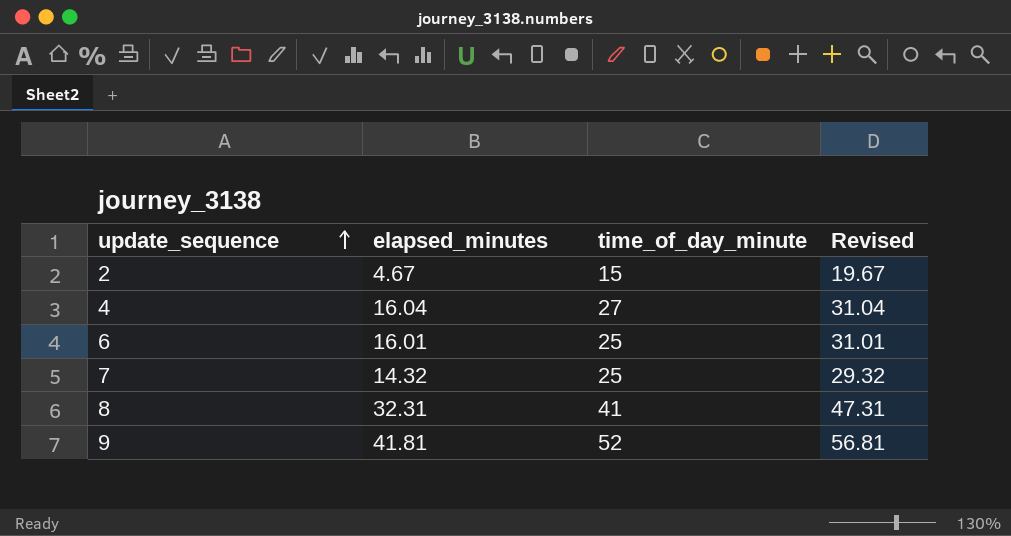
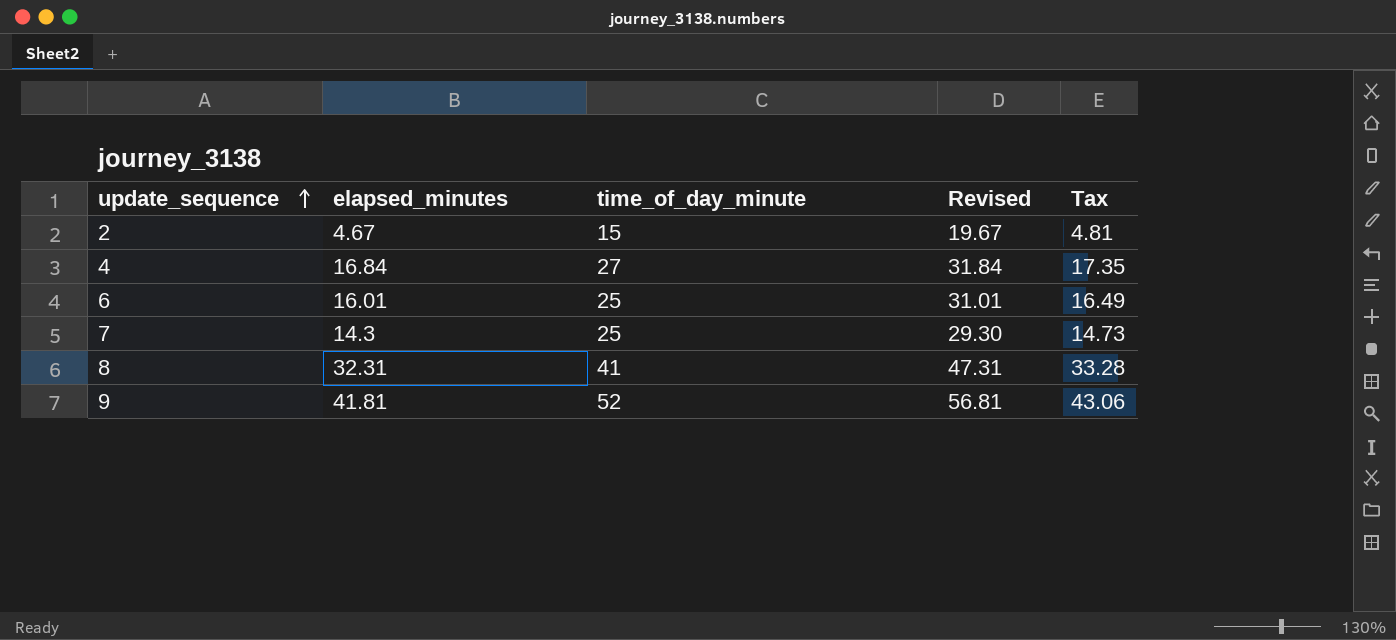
column Tax | formula: none -> [elapsed_minutes] * 1.03
4 | elapsed_minutes: 16.04 -> 16.84
4 | Revised: 31.04 -> 31.84
7 | elapsed_minutes: 14.32 -> 14.3
7 | Revised: 29.32 -> 29.30

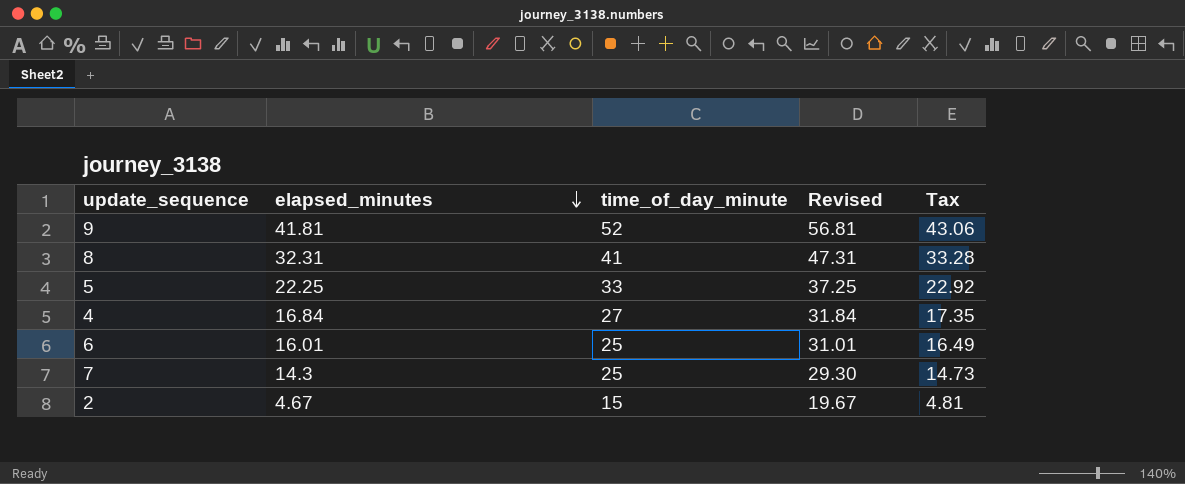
row order: update_sequence ascending -> elapsed_minutes descending
row 5: none -> 22.25 | 33 | 37.25 | 22.92

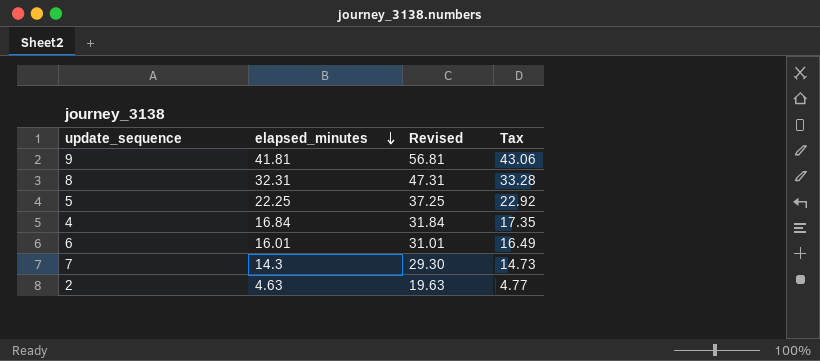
column time_of_day_minute | position: 3 -> none
2 | elapsed_minutes: 4.67 -> 4.63
2 | Revised: 19.67 -> 19.63
2 | Tax: 4.81 -> 4.77

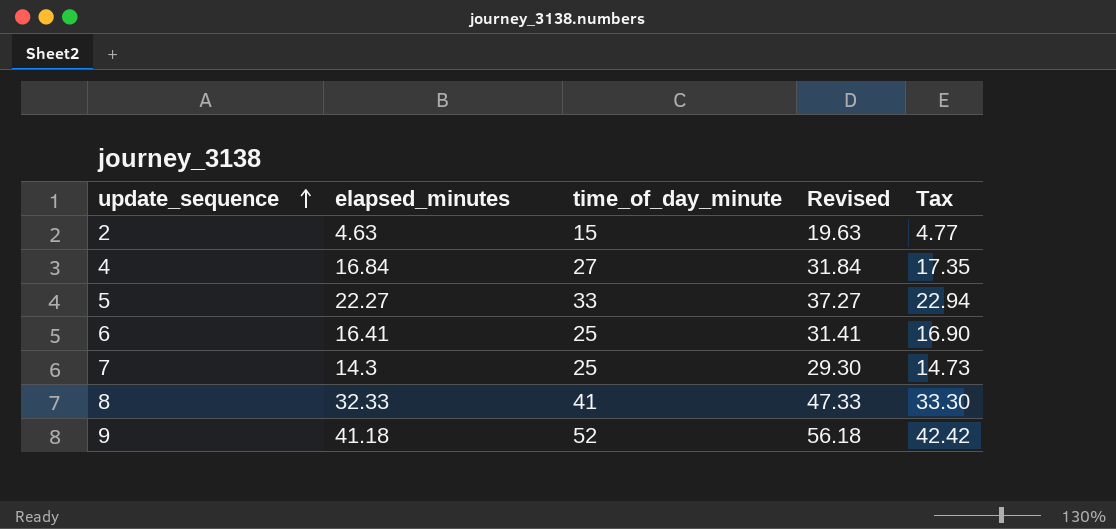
row order: elapsed_minutes descending -> update_sequence ascending
column time_of_day_minute | position: none -> 3
5 | elapsed_minutes: 22.25 -> 22.27
5 | Revised: 37.25 -> 37.27
5 | Tax: 22.92 -> 22.94
6 | elapsed_minutes: 16.01 -> 16.41
6 | Revised: 31.01 -> 31.41
6 | Tax: 16.49 -> 16.90
8 | elapsed_minutes: 32.31 -> 32.33
8 | Revised: 47.31 -> 47.33
8 | Tax: 33.28 -> 33.30
9 | elapsed_minutes: 41.81 -> 41.18
9 | Revised: 56.81 -> 56.18
9 | Tax: 43.06 -> 42.42

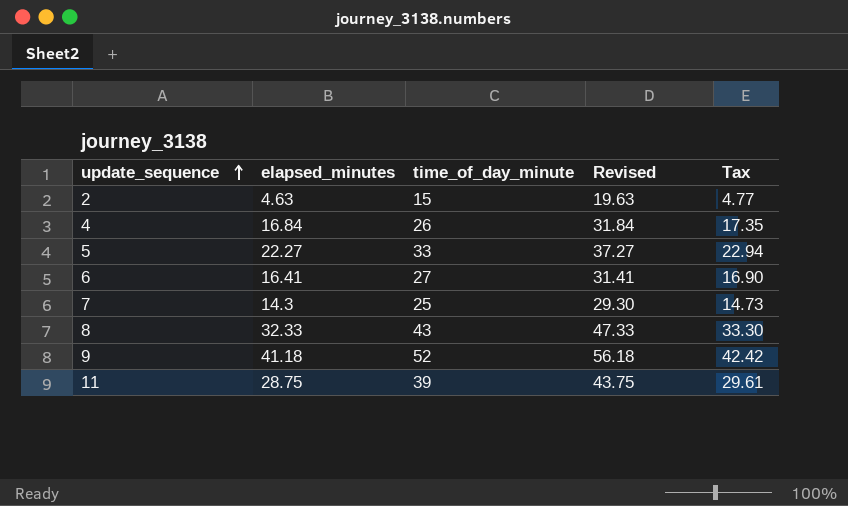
4 | time_of_day_minute: 27 -> 26
6 | time_of_day_minute: 25 -> 27
8 | time_of_day_minute: 41 -> 43
row 11: none -> 28.75 | 39 | 43.75 | 29.61

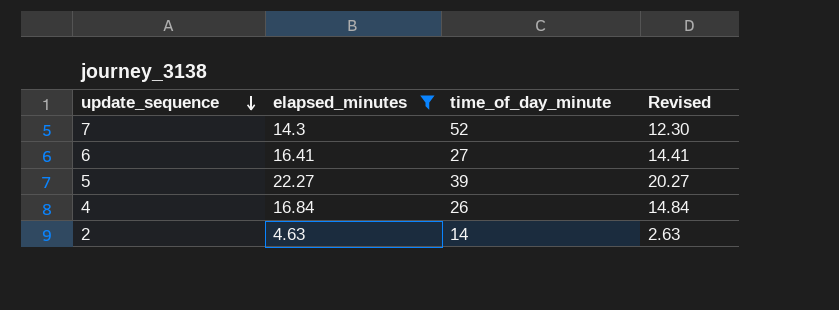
filter: none -> elapsed_minutes <= 22.27
row order: update_sequence ascending -> update_sequence descending
column Tax | formula: [elapsed_minutes] * 1.03 -> none
column Revised | formula: [elapsed_minutes] + 15 -> [elapsed_minutes] - 2
7 | time_of_day_minute: 25 -> 52
5 | time_of_day_minute: 33 -> 39
2 | time_of_day_minute: 15 -> 14

